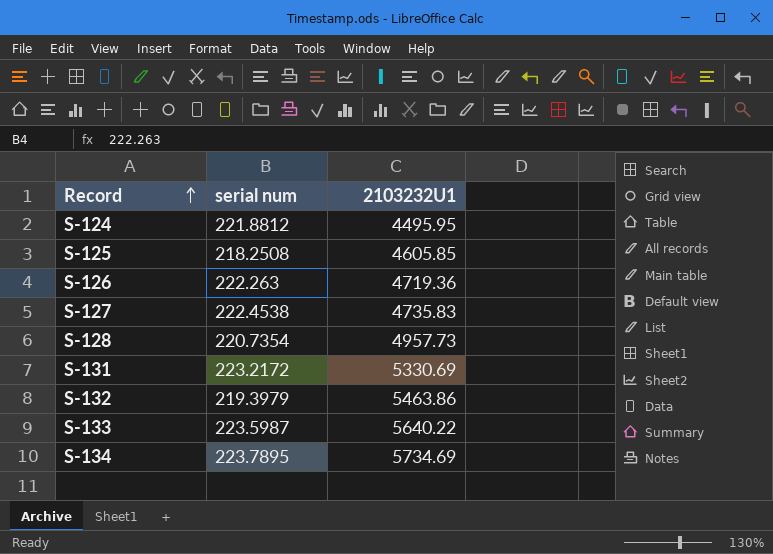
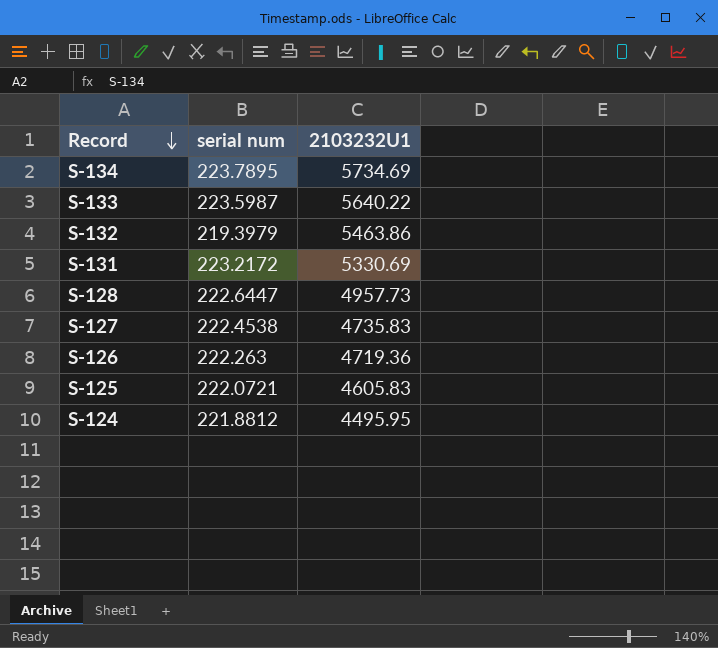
row order: Record ascending -> Record descending
S-128 | serial num: 220.7354 -> 222.6447
S-125 | serial num: 218.2508 -> 222.0721
S-125 | 2103232U1: 4605.85 -> 4605.83

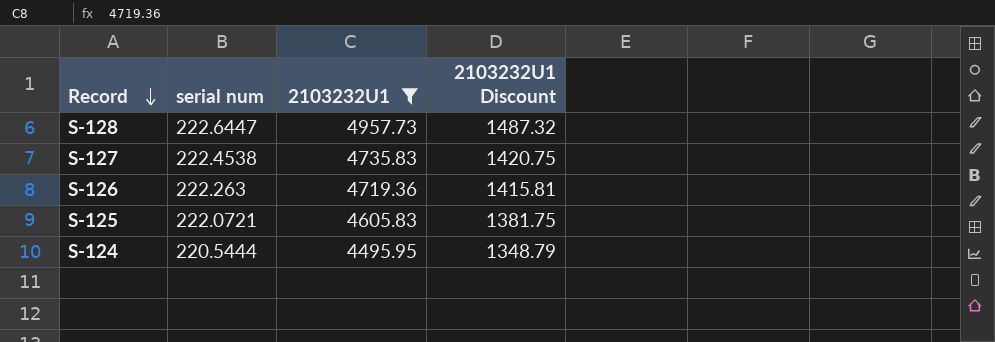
filter: none -> 2103232U1 <= 4957.73
column 2103232U1 Discount | formula: none -> [2103232U1] * 0.3
S-124 | serial num: 221.8812 -> 220.5444

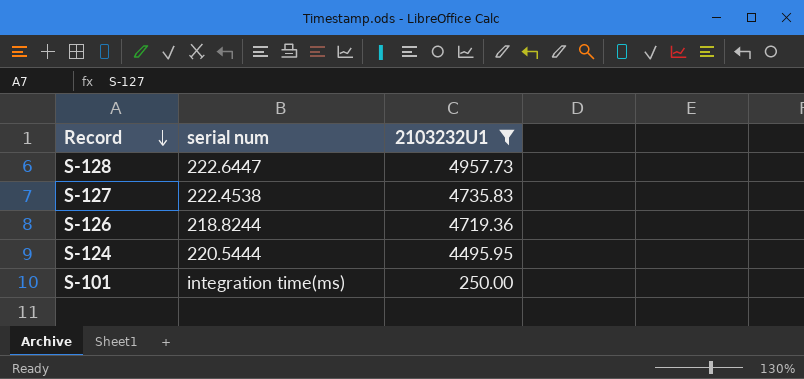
column 2103232U1 Discount | formula: [2103232U1] * 0.3 -> none
row S-125: 222.0721 | 4605.83 | 1381.75 -> none
S-126 | serial num: 222.263 -> 218.8244
row S-101: none -> integration time(ms) | 250.00

